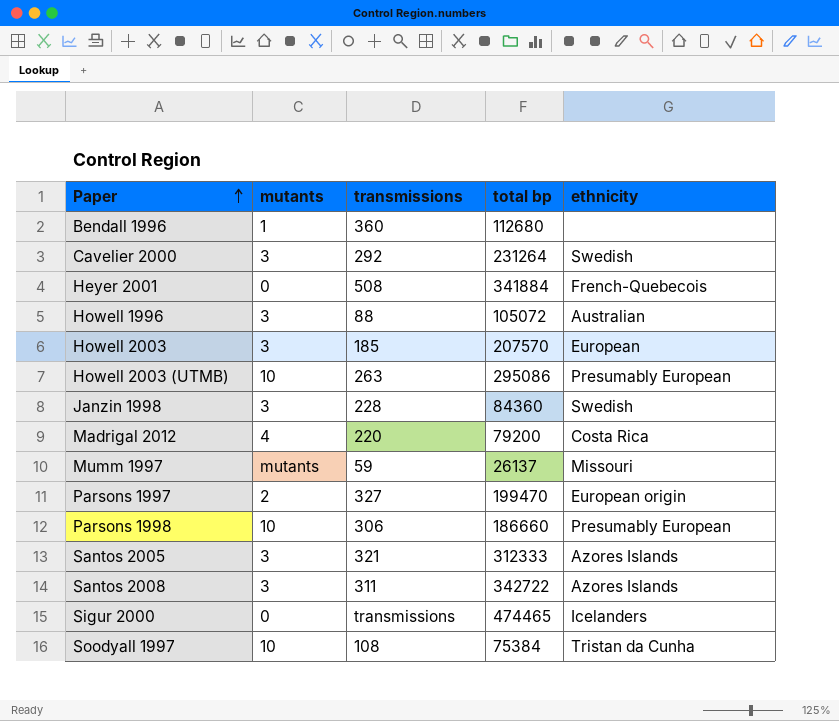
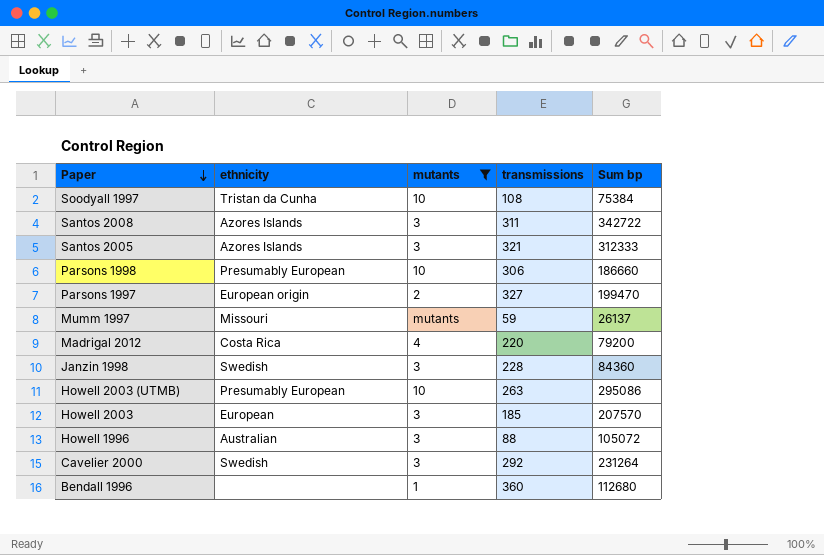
filter: none -> mutants != 0
row order: Paper ascending -> Paper descending
column ethnicity | position: 5 -> 2
column name: total bp -> Sum bp

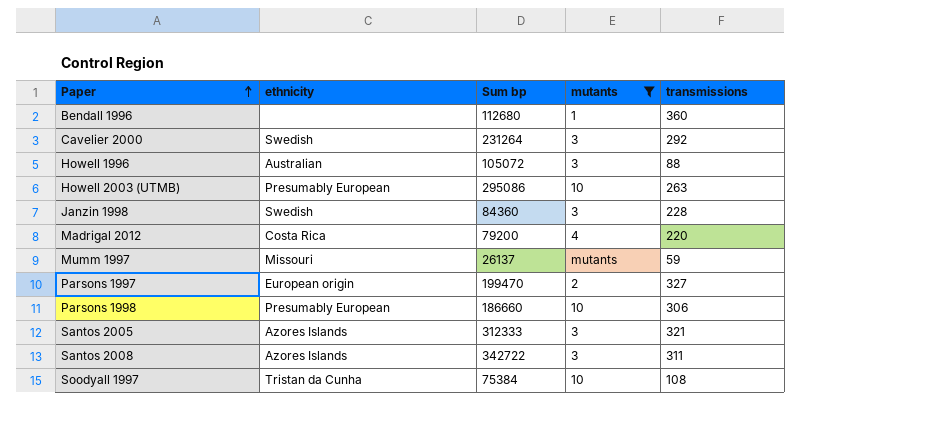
row order: Paper descending -> Paper ascending
column Sum bp | position: 5 -> 3
row Howell 2003: European | 3 | 185 | 207570 -> none

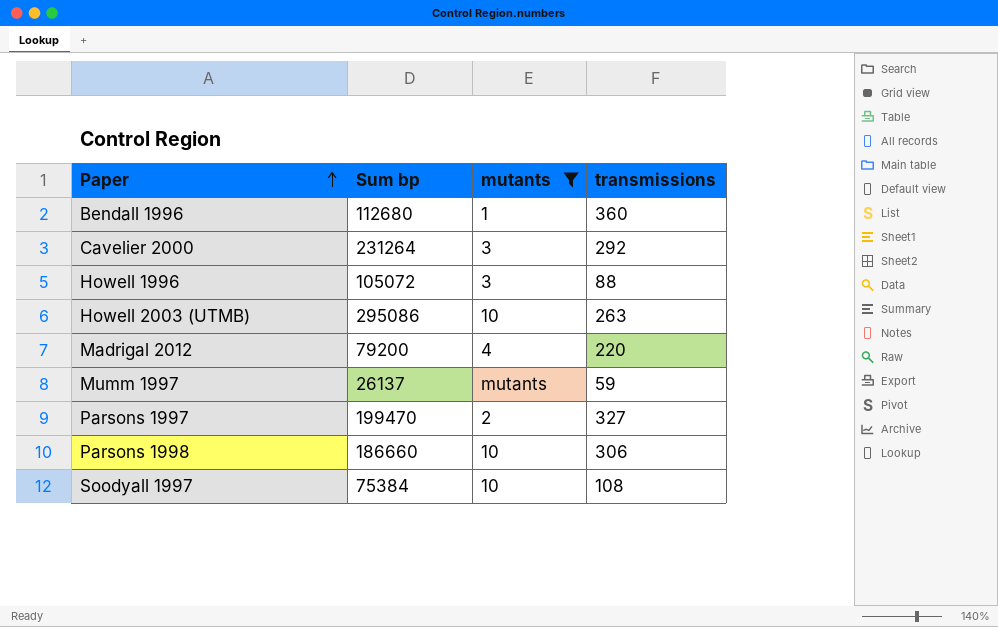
column ethnicity | position: 2 -> none
row Janzin 1998: Swedish | 84360 | 3 | 228 -> none
row Santos 2005: Azores Islands | 312333 | 3 | 321 -> none
row Santos 2008: Azores Islands | 342722 | 3 | 311 -> none

